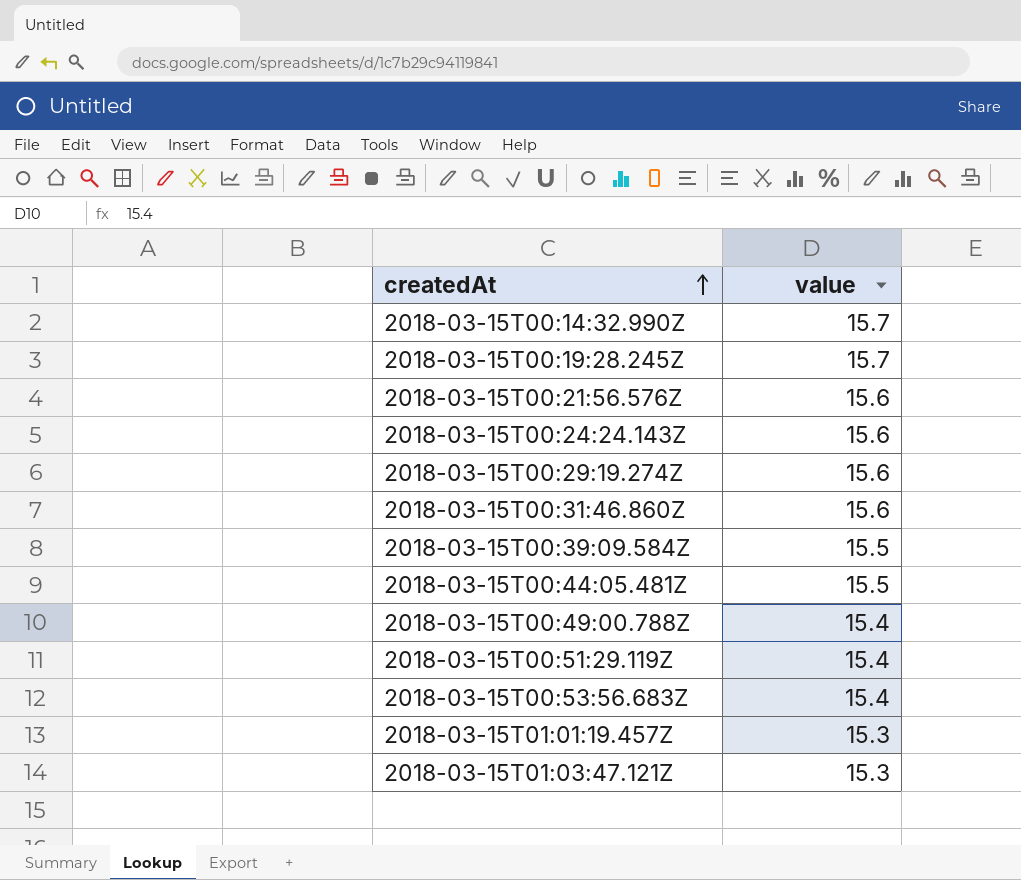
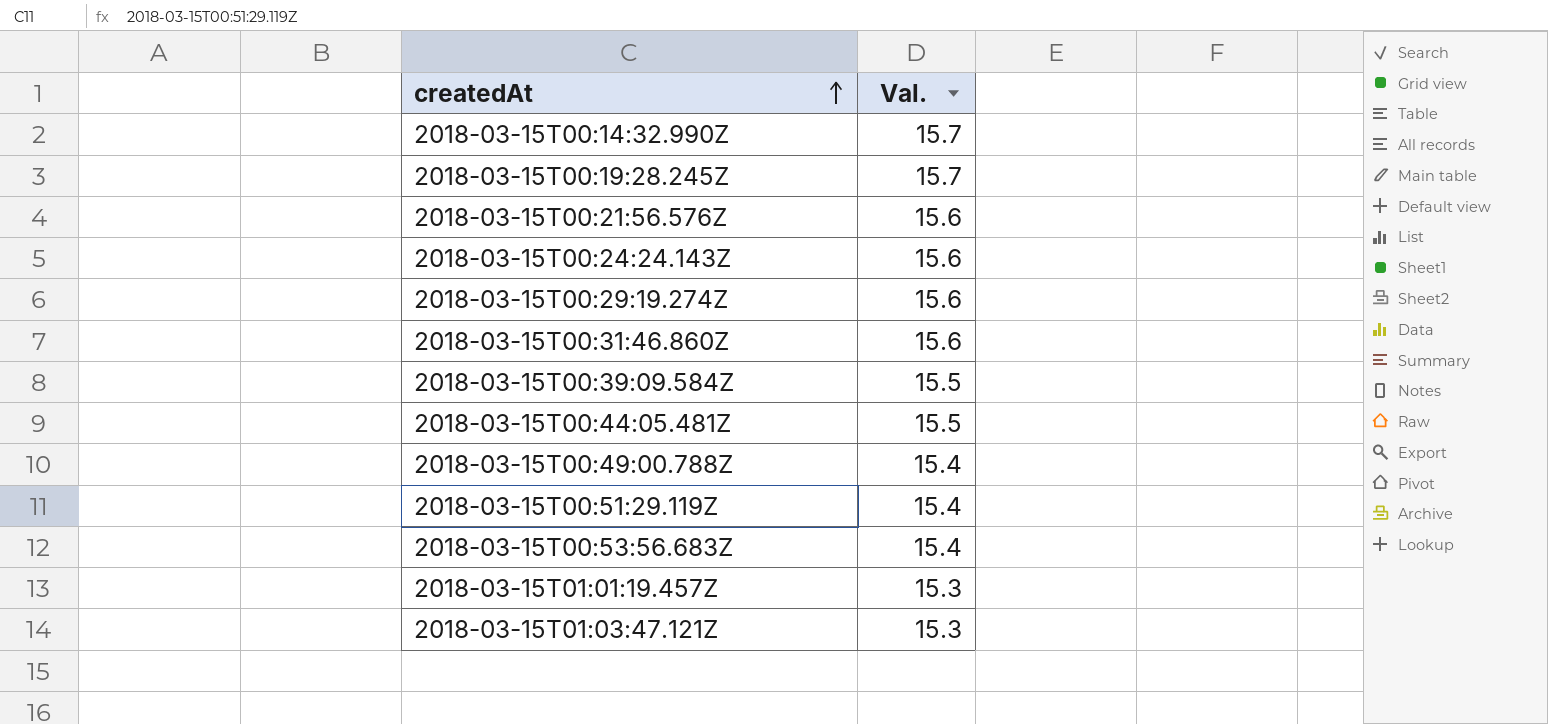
column name: value -> Val.

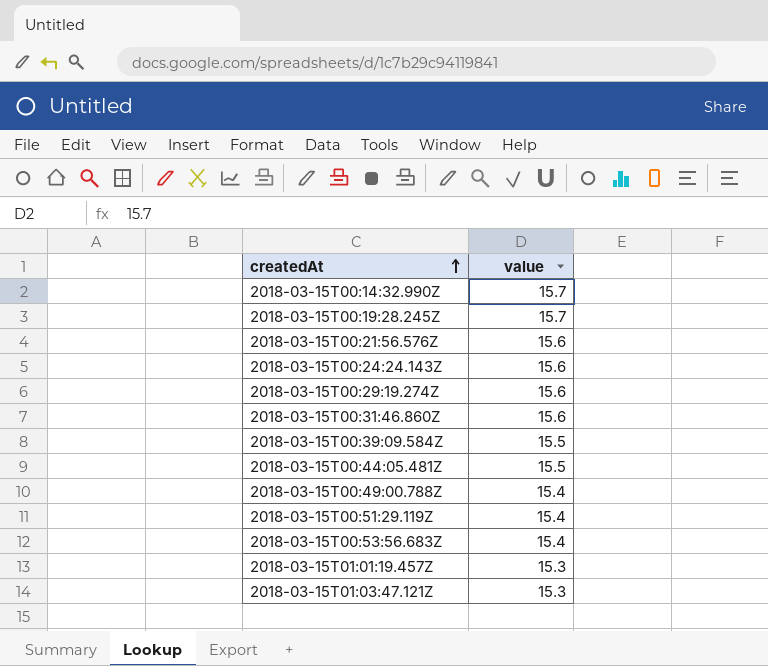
column name: Val. -> value

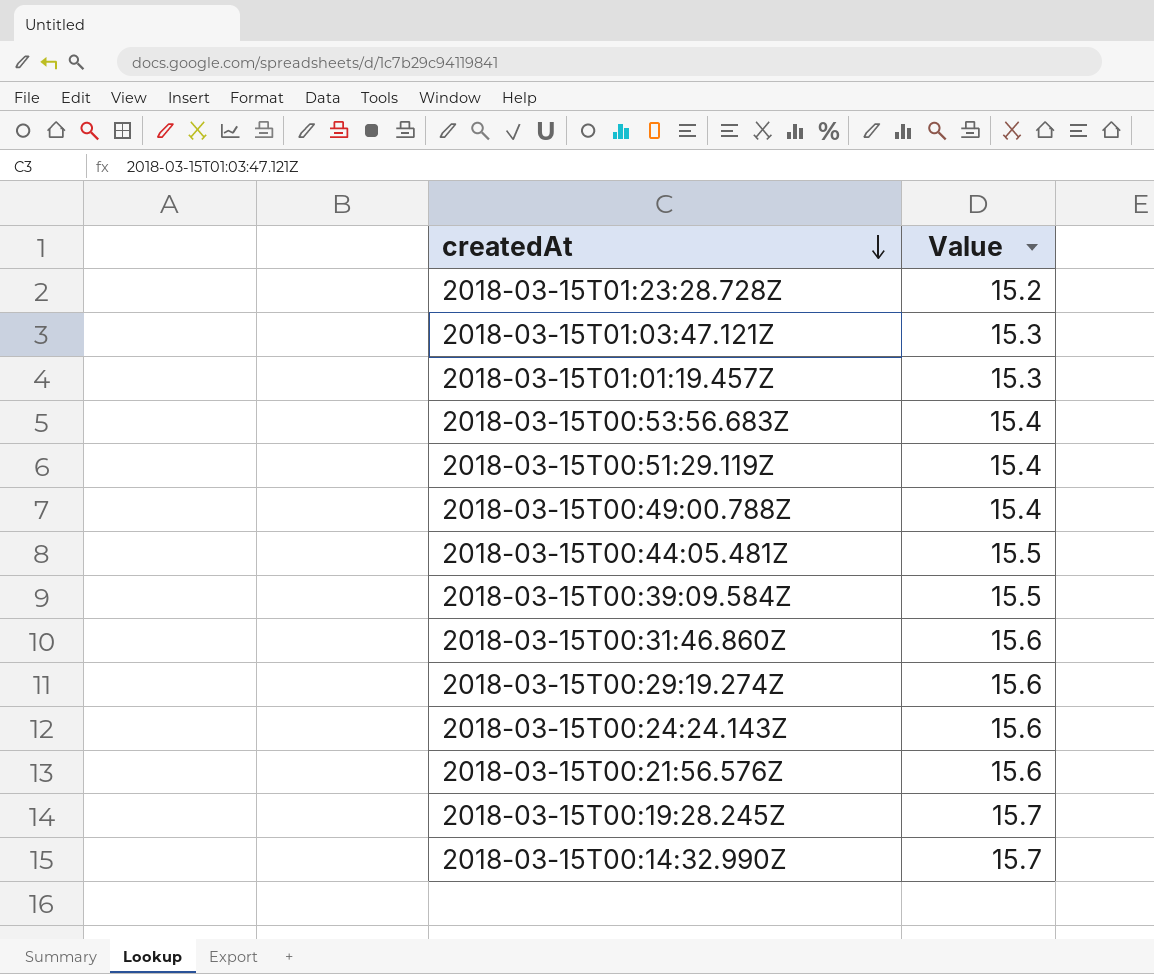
row order: createdAt ascending -> createdAt descending
column name: value -> Value
row 2018-03-15T01:23:28.728Z: none -> 15.2

